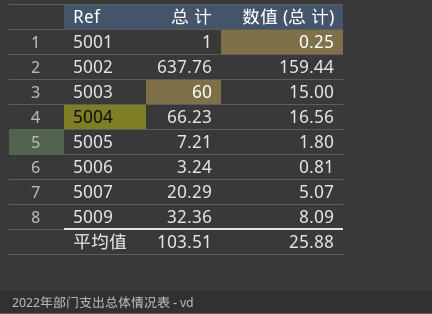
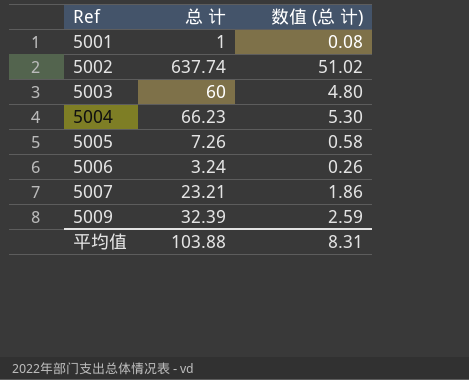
column 数值 (总 计) | formula: [总 计] * 0.25 -> [总 计] * 0.08
5002 | 总 计: 637.76 -> 637.74
5005 | 总 计: 7.21 -> 7.26
5007 | 总 计: 20.29 -> 23.21
5009 | 总 计: 32.36 -> 32.39
平均值 | 总 计: 103.51 -> 103.88
平均值 | 数值 (总 计): 25.88 -> 8.31

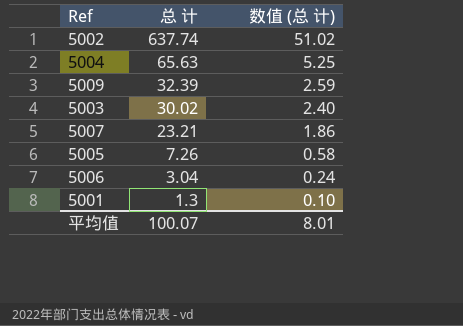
row order: Ref ascending -> 总 计 descending
5004 | 总 计: 66.23 -> 65.63
5004 | 数值 (总 计): 5.30 -> 5.25
5003 | 总 计: 60 -> 30.02
5003 | 数值 (总 计): 4.80 -> 2.40
5006 | 总 计: 3.24 -> 3.04
5006 | 数值 (总 计): 0.26 -> 0.24
5001 | 总 计: 1 -> 1.3
5001 | 数值 (总 计): 0.08 -> 0.10
平均值 | 总 计: 103.88 -> 100.07
平均值 | 数值 (总 计): 8.31 -> 8.01

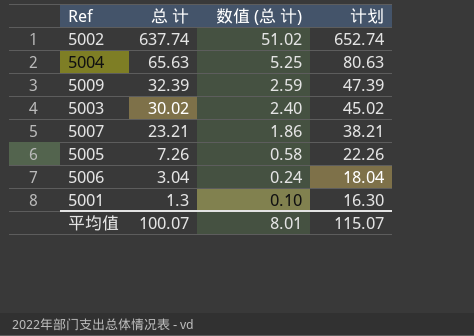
column 计划 | formula: none -> [总 计] + 15

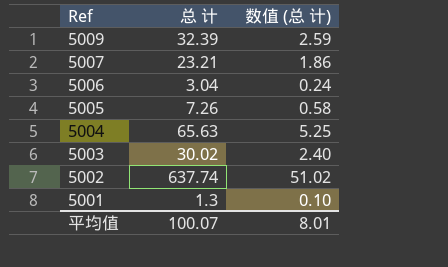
row order: 总 计 descending -> Ref descending
column 计划 | formula: [总 计] + 15 -> none

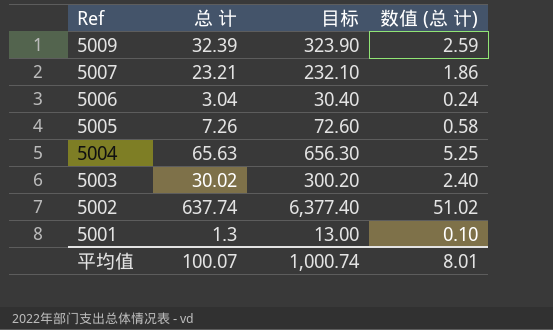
column 目标 | formula: none -> [总 计] * 10

